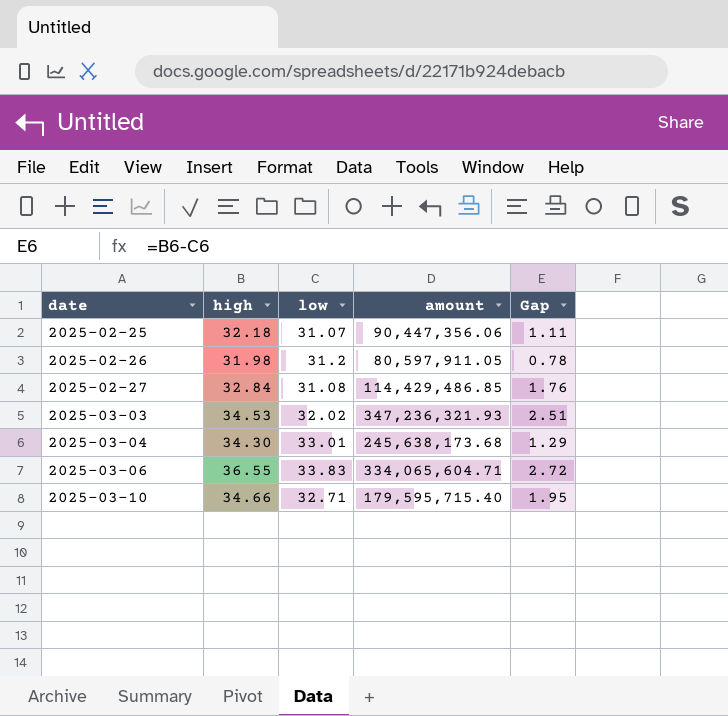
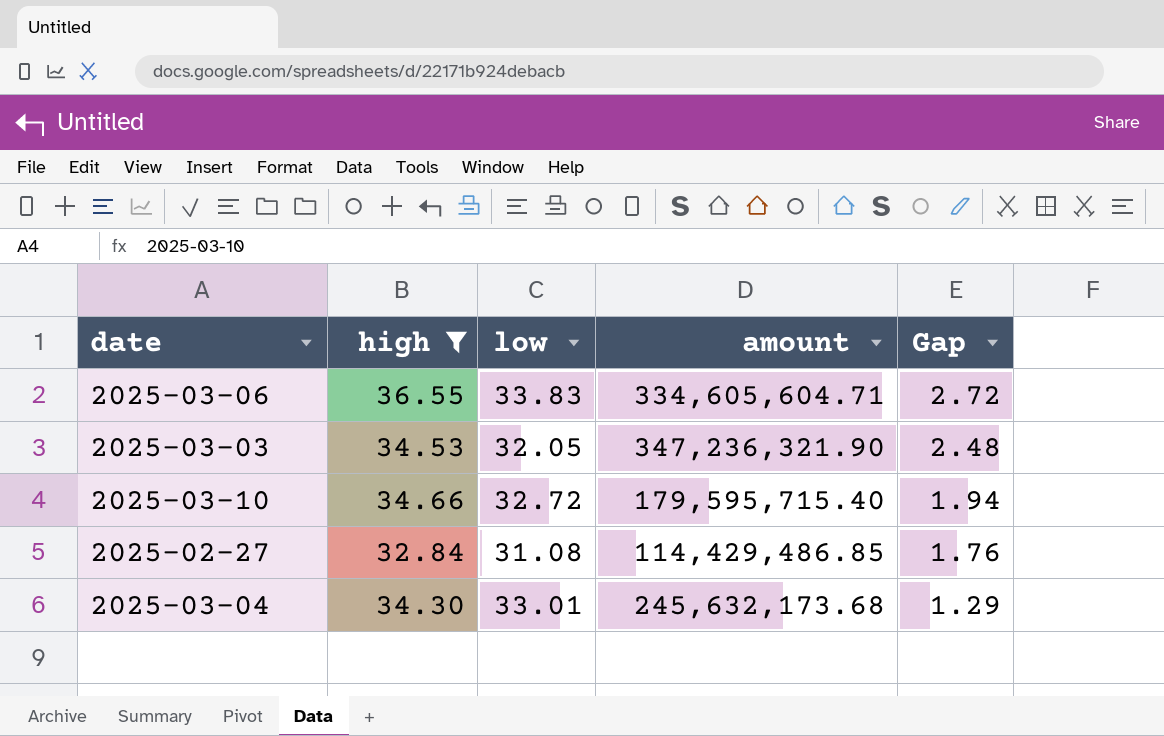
filter: none -> high >= 32.84
row order: date ascending -> Gap descending
2025-03-06 | amount: 334,065,604.71 -> 334,605,604.71
2025-03-03 | low: 32.02 -> 32.05
2025-03-03 | amount: 347,236,321.93 -> 347,236,321.90
2025-03-03 | Gap: 2.51 -> 2.48
2025-03-10 | low: 32.71 -> 32.72
2025-03-10 | Gap: 1.95 -> 1.94
2025-03-04 | amount: 245,638,173.68 -> 245,632,173.68

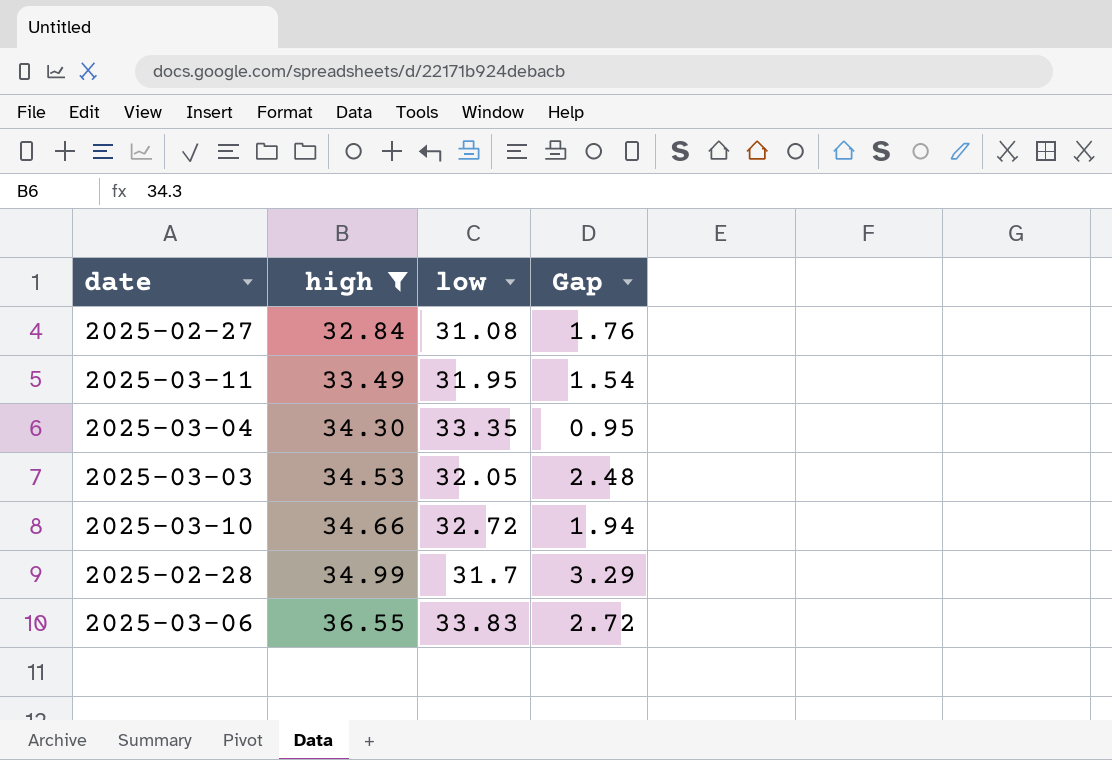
row order: Gap descending -> high ascending
column amount | position: 4 -> none
row 2025-03-11: none -> 33.49 | 31.95 | 1.54
2025-03-04 | low: 33.01 -> 33.35
2025-03-04 | Gap: 1.29 -> 0.95
row 2025-02-28: none -> 34.99 | 31.7 | 3.29

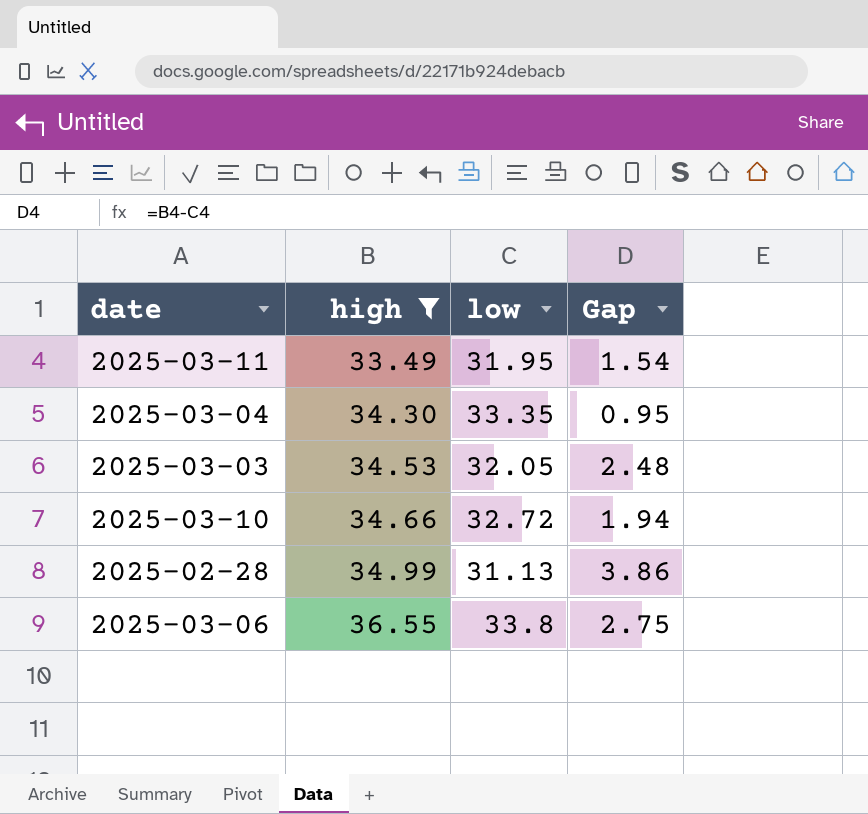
row 2025-02-27: 32.84 | 31.08 | 1.76 -> none
2025-02-28 | low: 31.7 -> 31.13
2025-02-28 | Gap: 3.29 -> 3.86
2025-03-06 | low: 33.83 -> 33.8
2025-03-06 | Gap: 2.72 -> 2.75

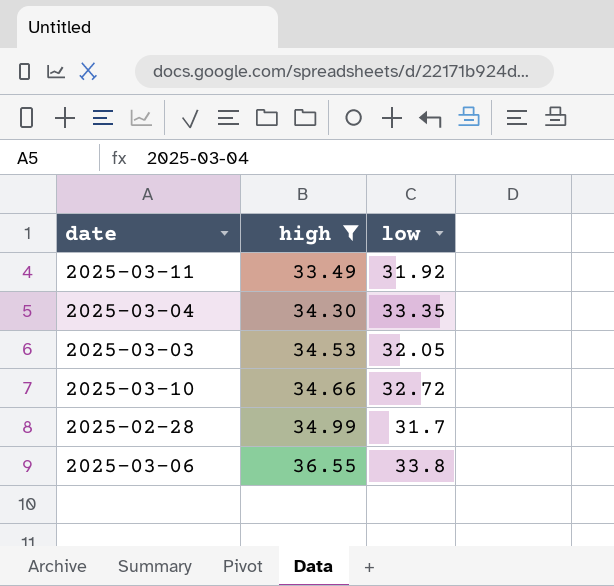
column Gap | formula: [high] - [low] -> none
2025-03-11 | low: 31.95 -> 31.92
2025-02-28 | low: 31.13 -> 31.7

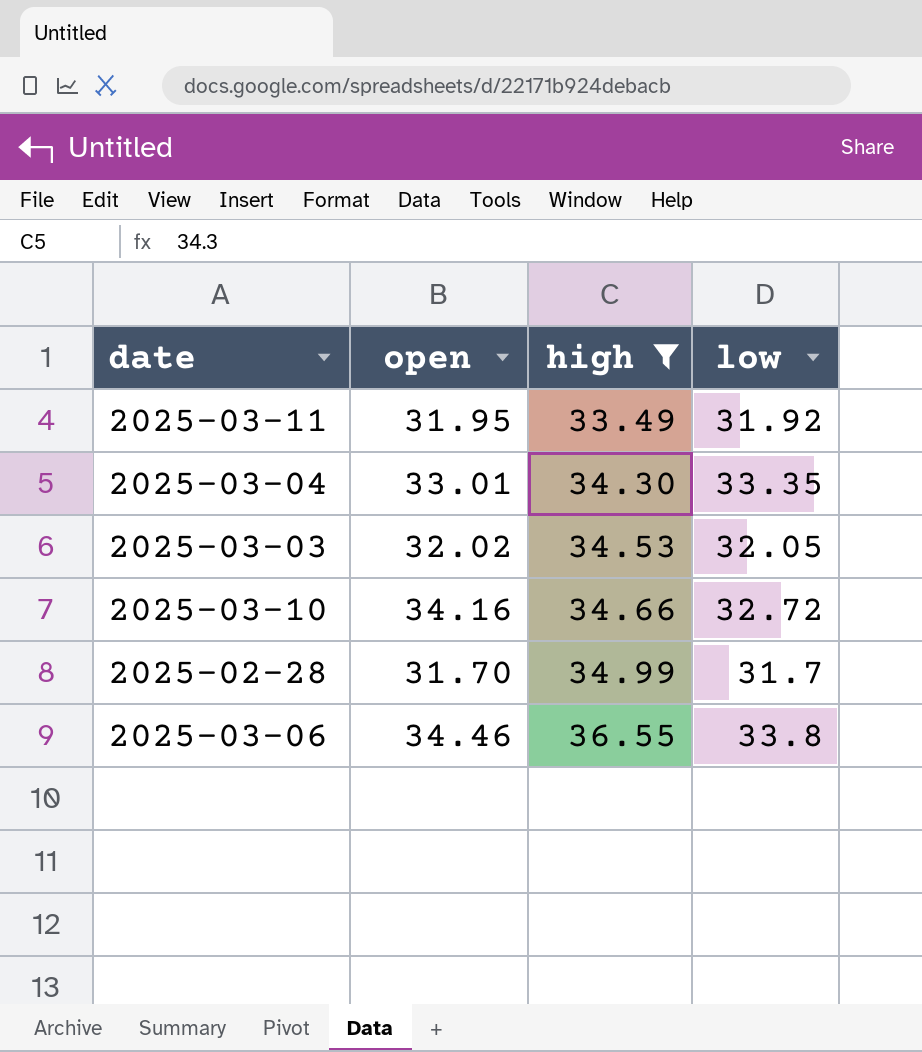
column open | position: none -> 2

